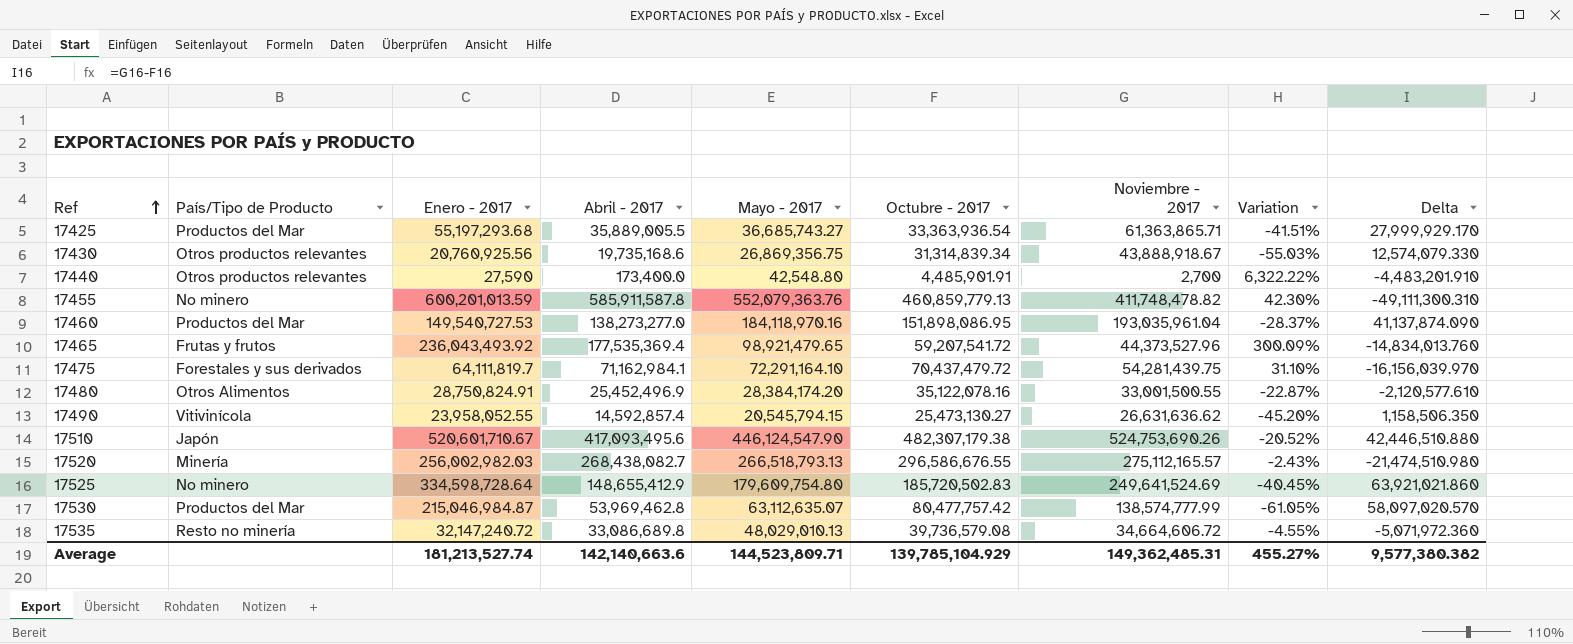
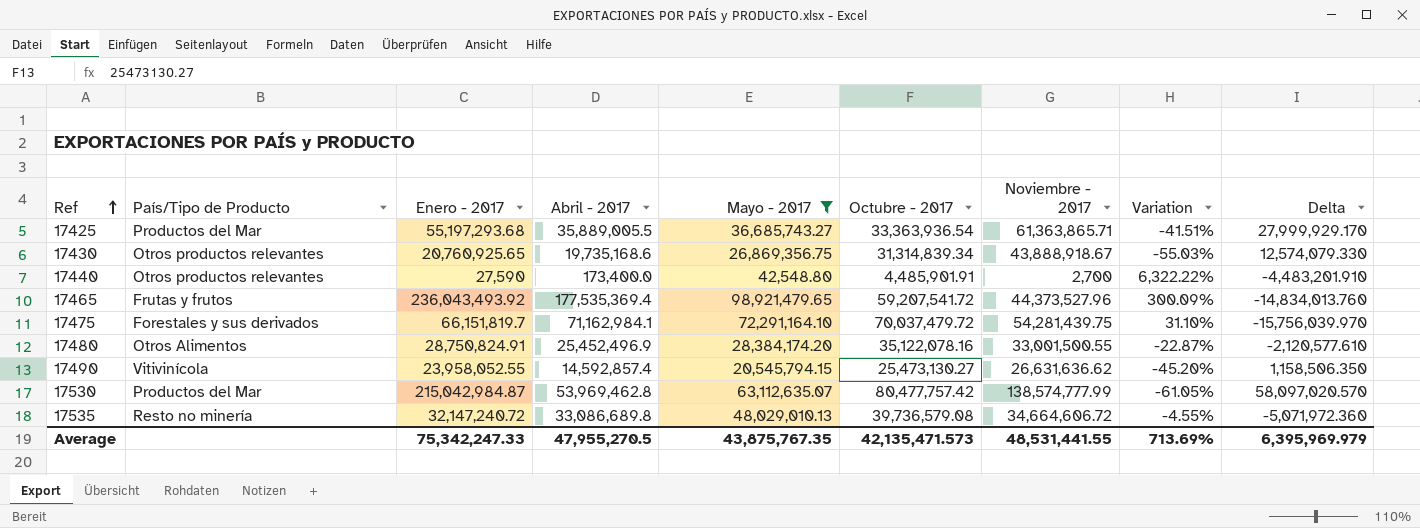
filter: none -> Mayo - 2017 <= 98,921,479.65
17430 | Enero - 2017: 20,760,925.56 -> 20,760,925.65
17475 | Enero - 2017: 64,111,819.7 -> 66,151,819.7
17475 | Octubre - 2017: 70,437,479.72 -> 70,037,479.72
17475 | Delta: -16,156,039.970 -> -15,756,039.970
17530 | Enero - 2017: 215,046,984.87 -> 215,042,984.87
Average | Enero - 2017: 181,213,527.74 -> 75,342,247.33
Average | Abril - 2017: 142,140,663.6 -> 47,955,270.5
Average | Mayo - 2017: 144,523,809.71 -> 43,875,767.35
Average | Octubre - 2017: 139,785,104.929 -> 42,135,471.573
Average | Noviembre - 2017: 149,362,485.31 -> 48,531,441.55
Average | Variation: 455.27% -> 713.69%
Average | Delta: 9,577,380.382 -> 6,395,969.979

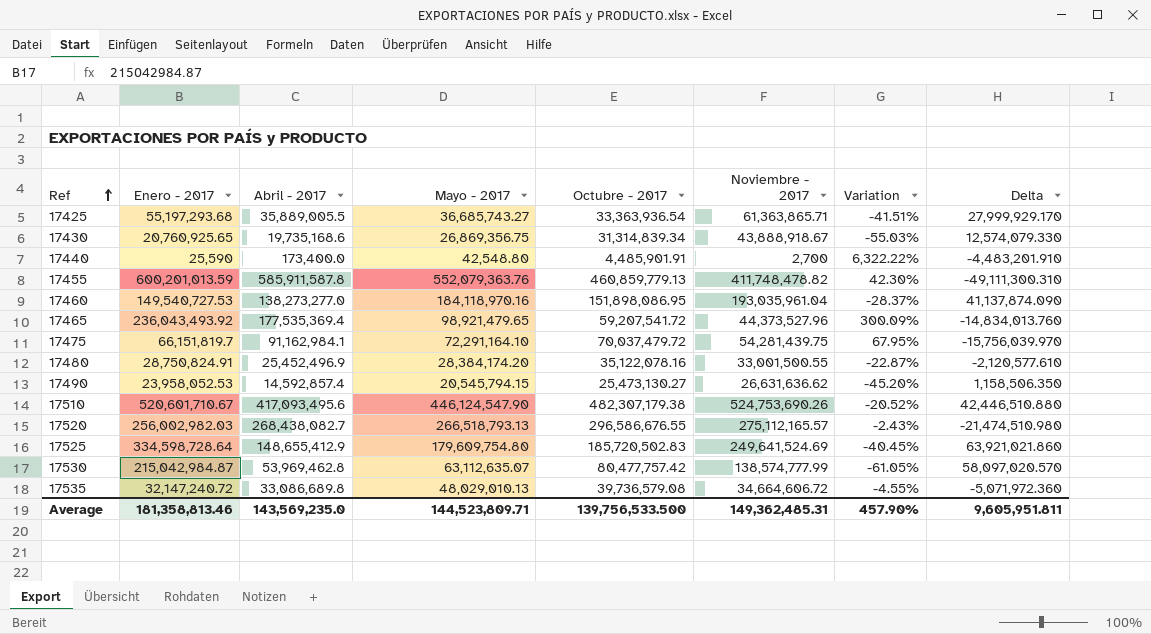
filter: Mayo - 2017 <= 98,921,479.65 -> none
column País/Tipo de Producto | position: 2 -> none
17440 | Enero - 2017: 27,590 -> 25,590
17475 | Abril - 2017: 71,162,984.1 -> 91,162,984.1
17475 | Variation: 31.10% -> 67.95%
17490 | Enero - 2017: 23,958,052.55 -> 23,958,052.53
Average | Enero - 2017: 75,342,247.33 -> 181,358,813.46
Average | Abril - 2017: 47,955,270.5 -> 143,569,235.0
Average | Mayo - 2017: 43,875,767.35 -> 144,523,809.71
Average | Octubre - 2017: 42,135,471.573 -> 139,756,533.500
Average | Noviembre - 2017: 48,531,441.55 -> 149,362,485.31
Average | Variation: 713.69% -> 457.90%
Average | Delta: 6,395,969.979 -> 9,605,951.811

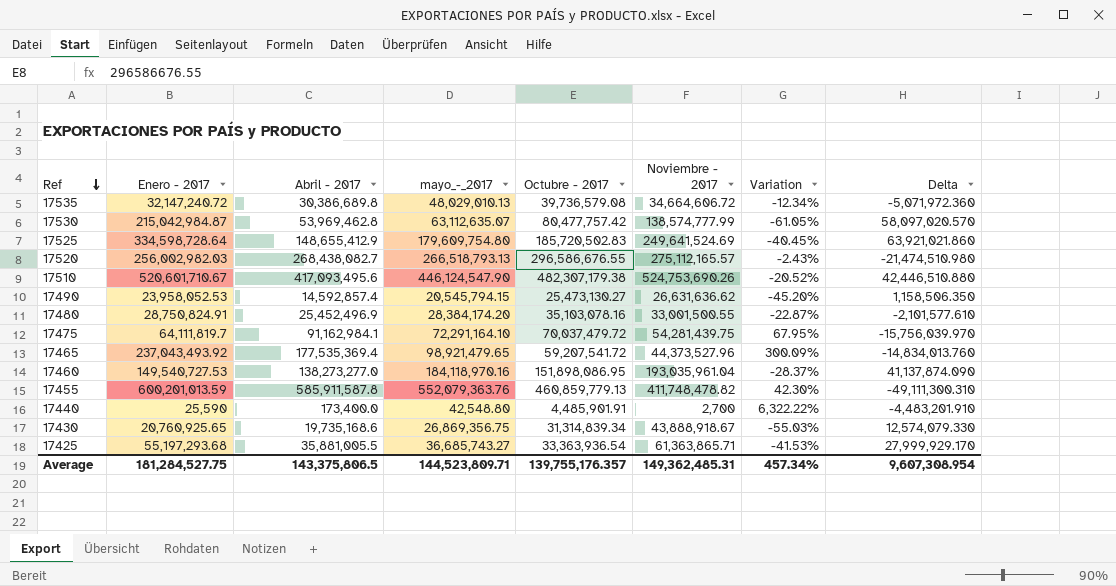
row order: Ref ascending -> Ref descending
column name: Mayo - 2017 -> mayo_-_2017
17535 | Abril - 2017: 33,086,689.8 -> 30,386,689.8
17535 | Variation: -4.55% -> -12.34%
17480 | Octubre - 2017: 35,122,078.16 -> 35,103,078.16
17480 | Delta: -2,120,577.610 -> -2,101,577.610
17475 | Enero - 2017: 66,151,819.7 -> 64,111,819.7
17465 | Enero - 2017: 236,043,493.92 -> 237,043,493.92
17425 | Abril - 2017: 35,889,005.5 -> 35,881,005.5
17425 | Variation: -41.51% -> -41.53%
Average | Enero - 2017: 181,358,813.46 -> 181,284,527.75
Average | Abril - 2017: 143,569,235.0 -> 143,375,806.5
Average | Octubre - 2017: 139,756,533.500 -> 139,755,176.357
Average | Variation: 457.90% -> 457.34%
Average | Delta: 9,605,951.811 -> 9,607,308.954

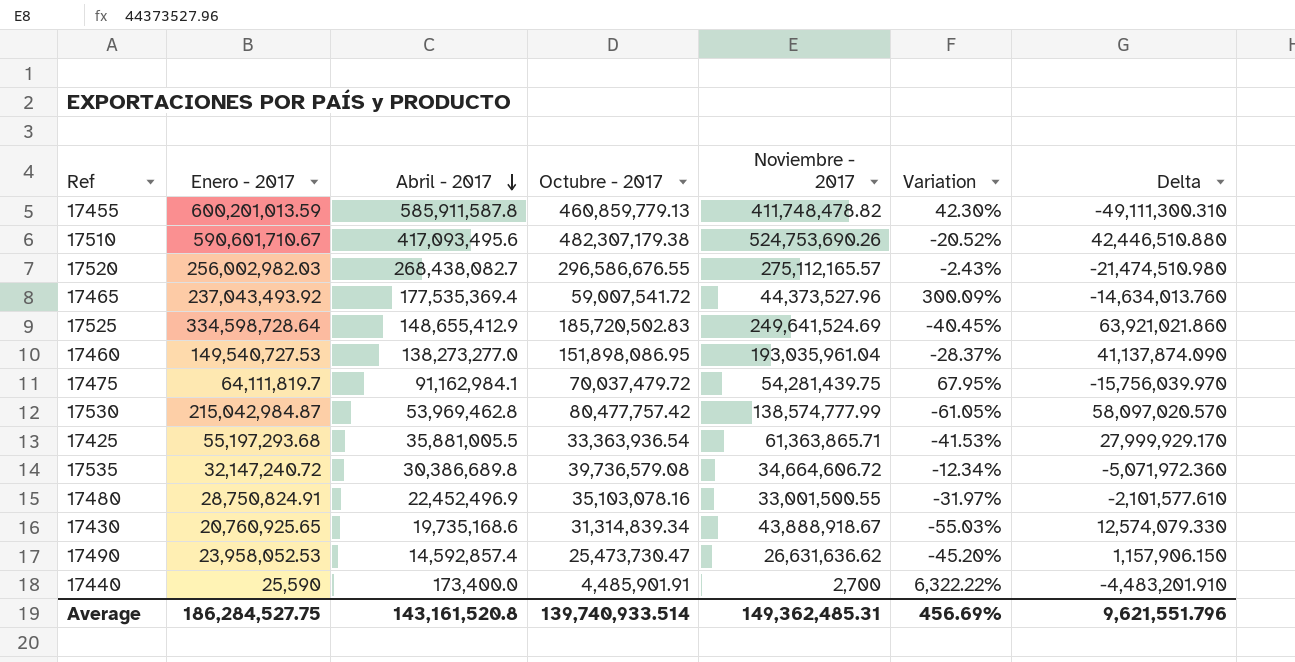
row order: Ref descending -> Abril - 2017 descending
column mayo_-_2017 | position: 4 -> none
17510 | Enero - 2017: 520,601,710.67 -> 590,601,710.67
17465 | Octubre - 2017: 59,207,541.72 -> 59,007,541.72
17465 | Delta: -14,834,013.760 -> -14,634,013.760
17480 | Abril - 2017: 25,452,496.9 -> 22,452,496.9
17480 | Variation: -22.87% -> -31.97%
17490 | Octubre - 2017: 25,473,130.27 -> 25,473,730.47
17490 | Delta: 1,158,506.350 -> 1,157,906.150
Average | Enero - 2017: 181,284,527.75 -> 186,284,527.75
Average | Abril - 2017: 143,375,806.5 -> 143,161,520.8
Average | Octubre - 2017: 139,755,176.357 -> 139,740,933.514
Average | Variation: 457.34% -> 456.69%
Average | Delta: 9,607,308.954 -> 9,621,551.796

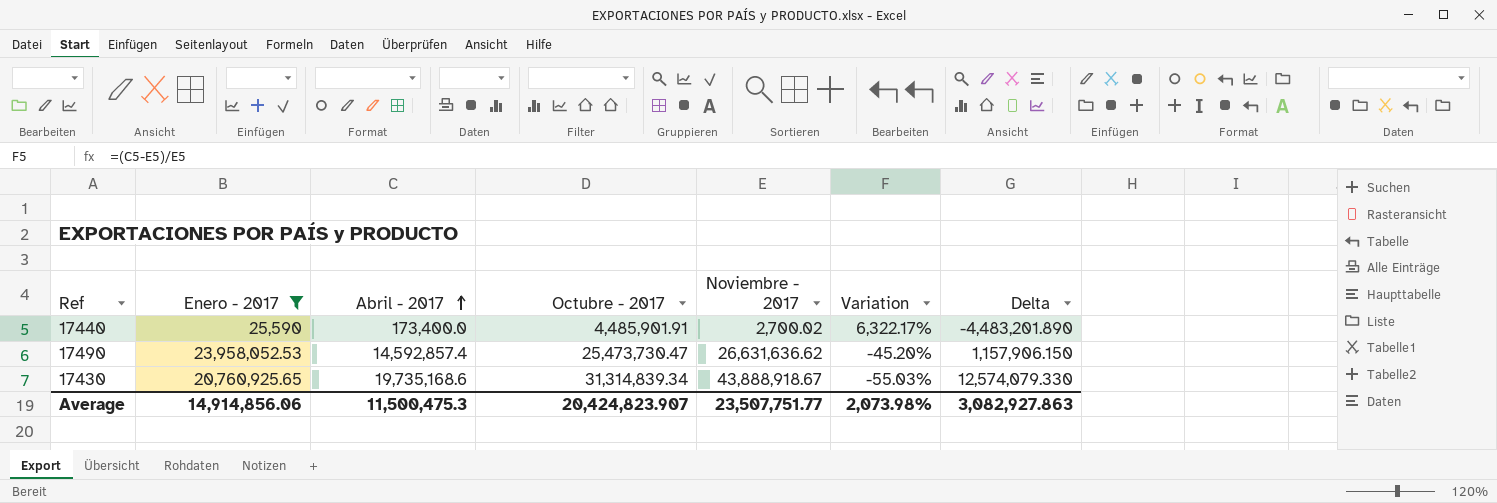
filter: none -> Enero - 2017 <= 23,958,052.53
row order: Abril - 2017 descending -> Abril - 2017 ascending
17440 | Noviembre - 2017: 2,700 -> 2,700.02
17440 | Variation: 6,322.22% -> 6,322.17%
17440 | Delta: -4,483,201.910 -> -4,483,201.890
Average | Enero - 2017: 186,284,527.75 -> 14,914,856.06
Average | Abril - 2017: 143,161,520.8 -> 11,500,475.3
Average | Octubre - 2017: 139,740,933.514 -> 20,424,823.907
Average | Noviembre - 2017: 149,362,485.31 -> 23,507,751.77
Average | Variation: 456.69% -> 2,073.98%
Average | Delta: 9,621,551.796 -> 3,082,927.863

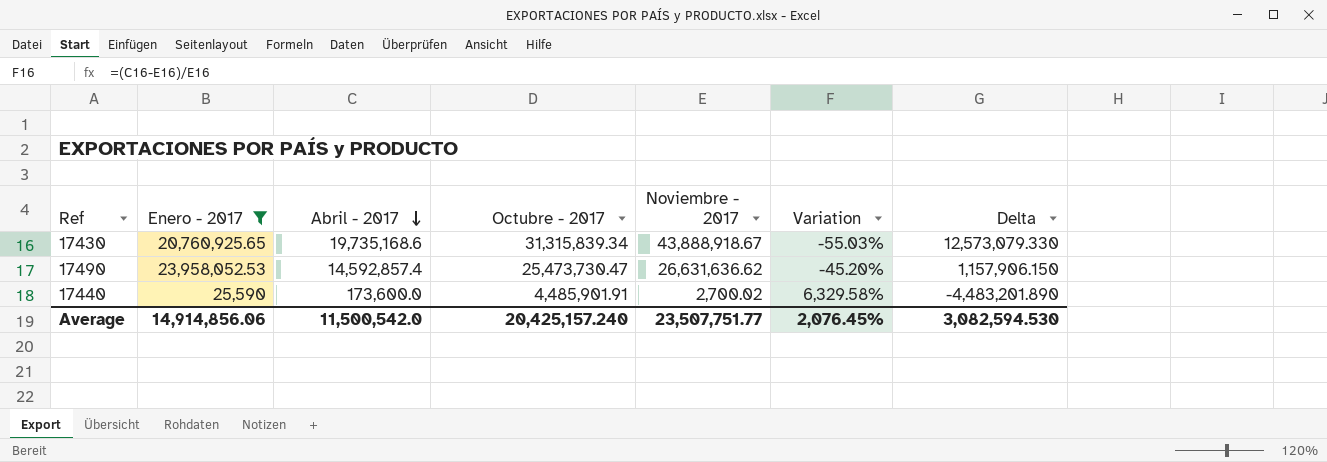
row order: Abril - 2017 ascending -> Abril - 2017 descending
17430 | Octubre - 2017: 31,314,839.34 -> 31,315,839.34
17430 | Delta: 12,574,079.330 -> 12,573,079.330
17440 | Abril - 2017: 173,400.0 -> 173,600.0
17440 | Variation: 6,322.17% -> 6,329.58%
Average | Abril - 2017: 11,500,475.3 -> 11,500,542.0
Average | Octubre - 2017: 20,424,823.907 -> 20,425,157.240
Average | Variation: 2,073.98% -> 2,076.45%
Average | Delta: 3,082,927.863 -> 3,082,594.530

